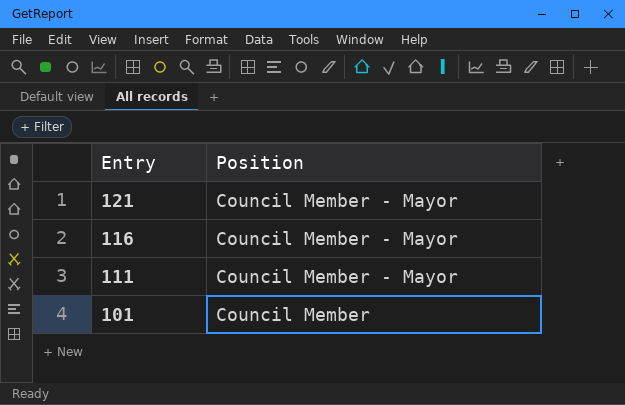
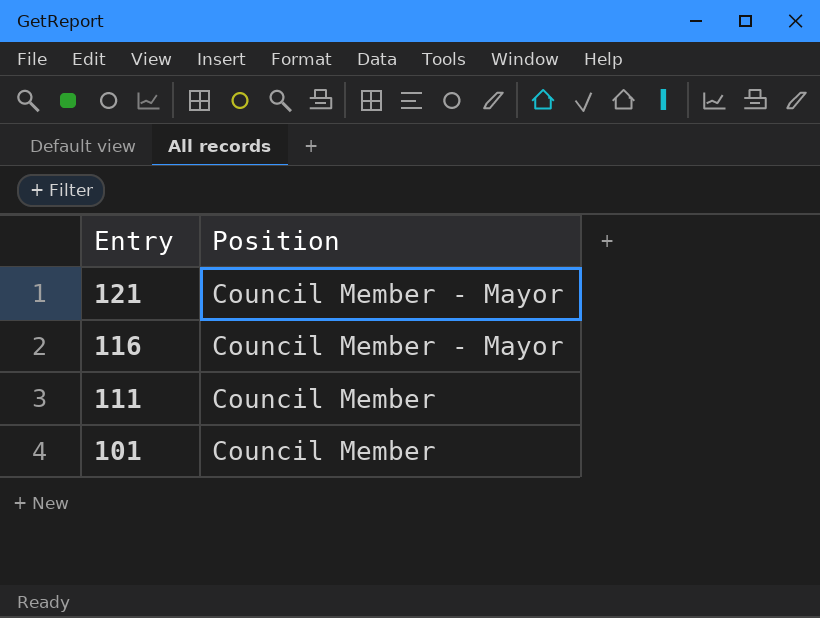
111 | Position: Council Member - Mayor -> Council Member

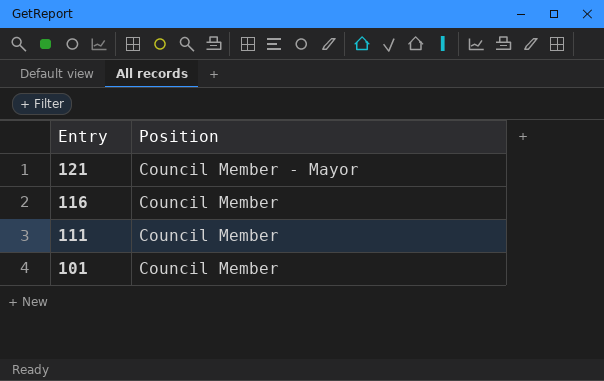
116 | Position: Council Member - Mayor -> Council Member

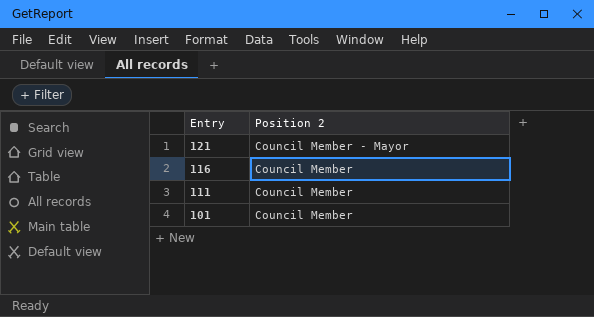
column name: Position -> Position 2

